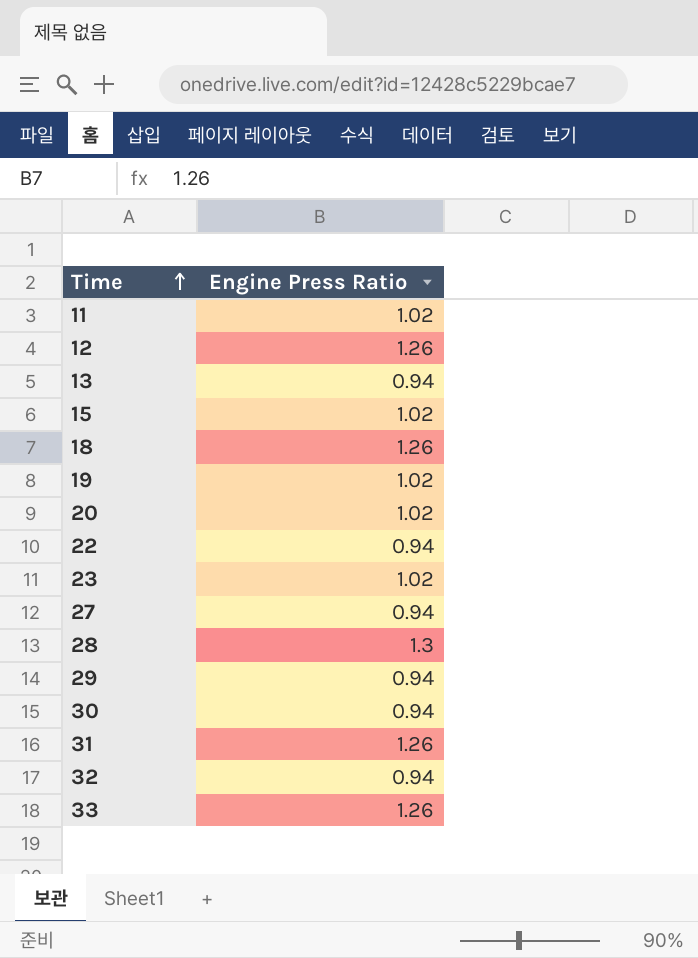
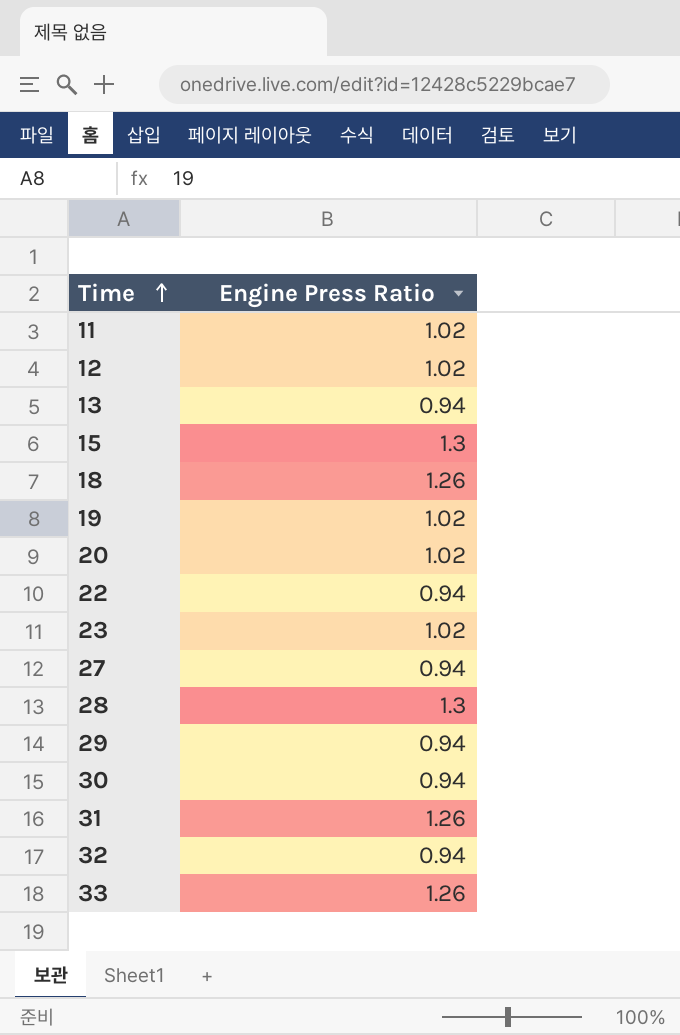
12 | Engine Press Ratio: 1.26 -> 1.02
15 | Engine Press Ratio: 1.02 -> 1.3

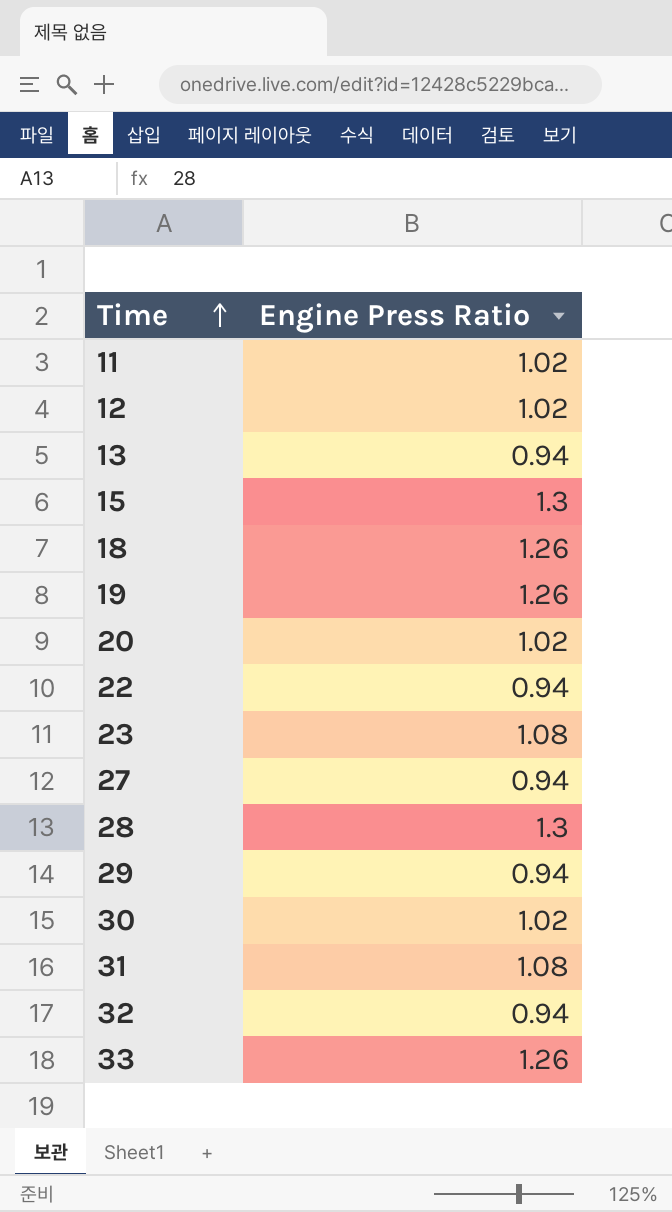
19 | Engine Press Ratio: 1.02 -> 1.26
23 | Engine Press Ratio: 1.02 -> 1.08
30 | Engine Press Ratio: 0.94 -> 1.02
31 | Engine Press Ratio: 1.26 -> 1.08

